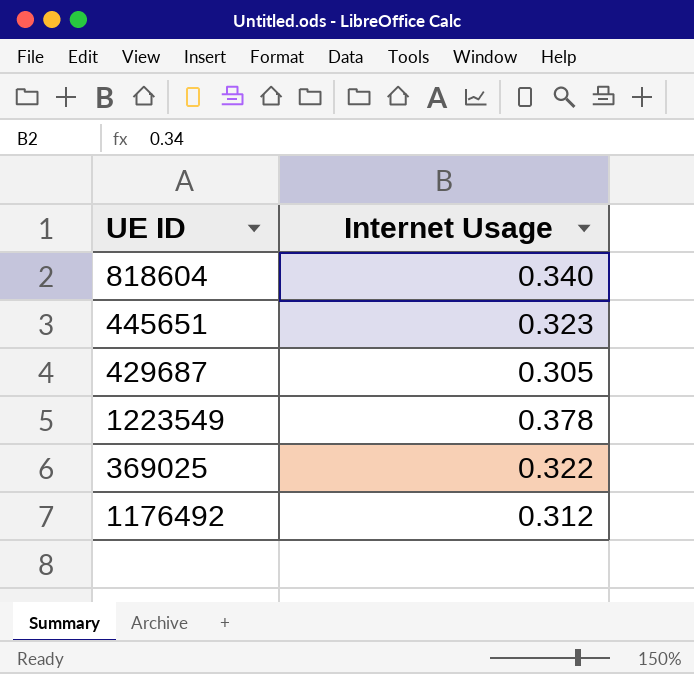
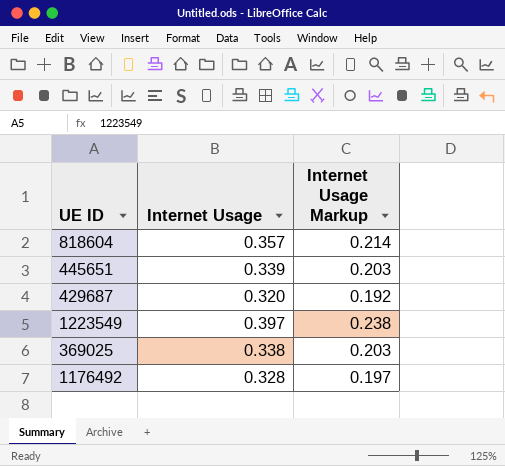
column Internet Usage Markup | formula: none -> [Internet Usage] * 0.6
818604 | Internet Usage: 0.340 -> 0.357
445651 | Internet Usage: 0.323 -> 0.339
429687 | Internet Usage: 0.305 -> 0.320
1223549 | Internet Usage: 0.378 -> 0.397
369025 | Internet Usage: 0.322 -> 0.338
1176492 | Internet Usage: 0.312 -> 0.328

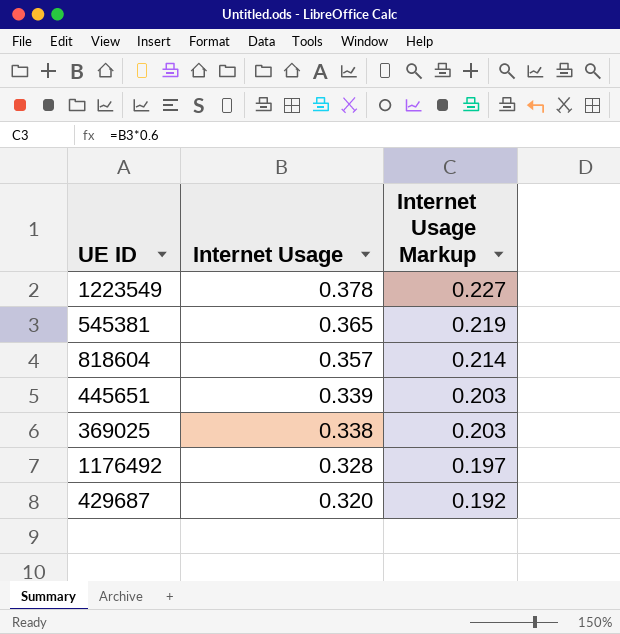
row order: none -> Internet Usage descending
1223549 | Internet Usage: 0.397 -> 0.378
1223549 | Internet Usage Markup: 0.238 -> 0.227
row 545381: none -> 0.365 | 0.219

